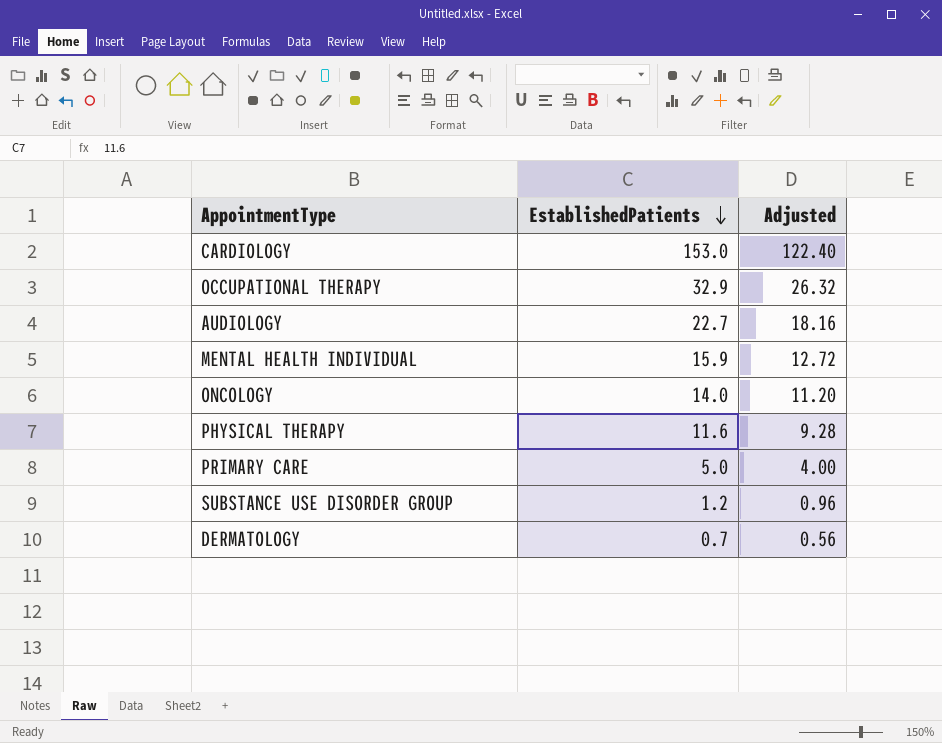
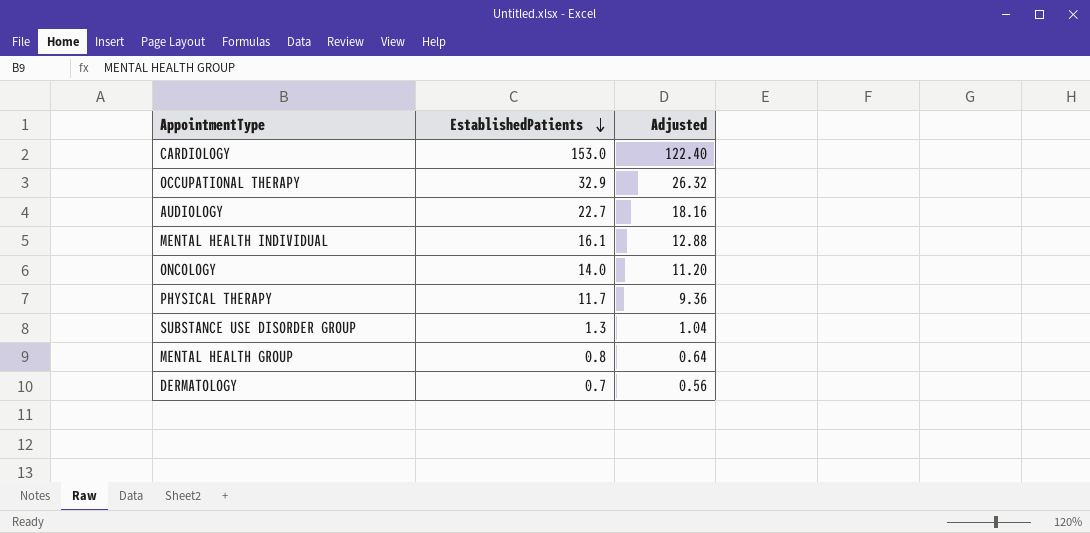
row PRIMARY CARE: 5.0 | 4.00 -> none
MENTAL HEALTH INDIVIDUAL | EstablishedPatients: 15.9 -> 16.1
MENTAL HEALTH INDIVIDUAL | Adjusted: 12.72 -> 12.88
PHYSICAL THERAPY | EstablishedPatients: 11.6 -> 11.7
PHYSICAL THERAPY | Adjusted: 9.28 -> 9.36
SUBSTANCE USE DISORDER GROUP | EstablishedPatients: 1.2 -> 1.3
SUBSTANCE USE DISORDER GROUP | Adjusted: 0.96 -> 1.04
row MENTAL HEALTH GROUP: none -> 0.8 | 0.64

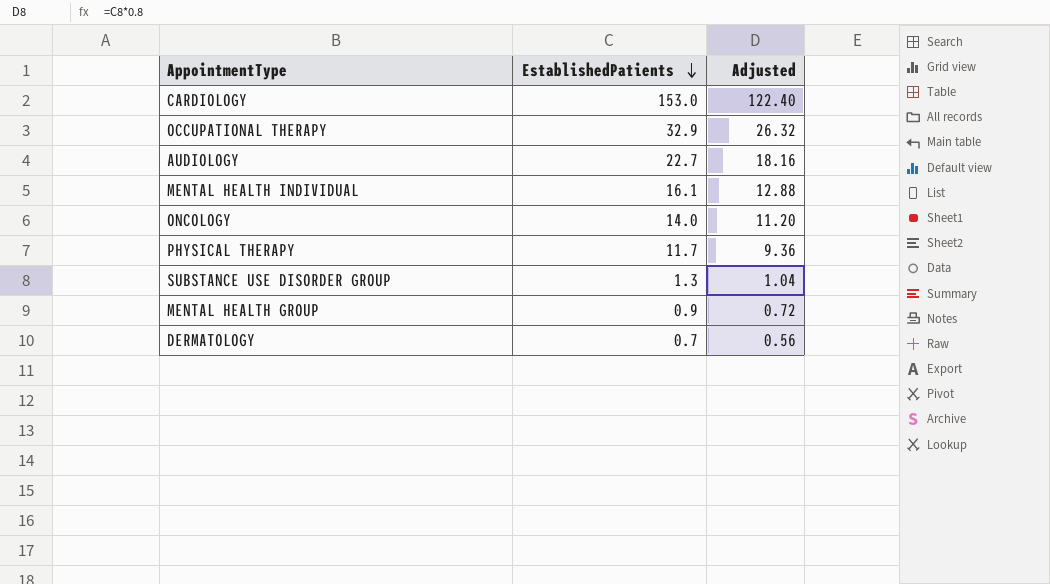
MENTAL HEALTH GROUP | EstablishedPatients: 0.8 -> 0.9
MENTAL HEALTH GROUP | Adjusted: 0.64 -> 0.72

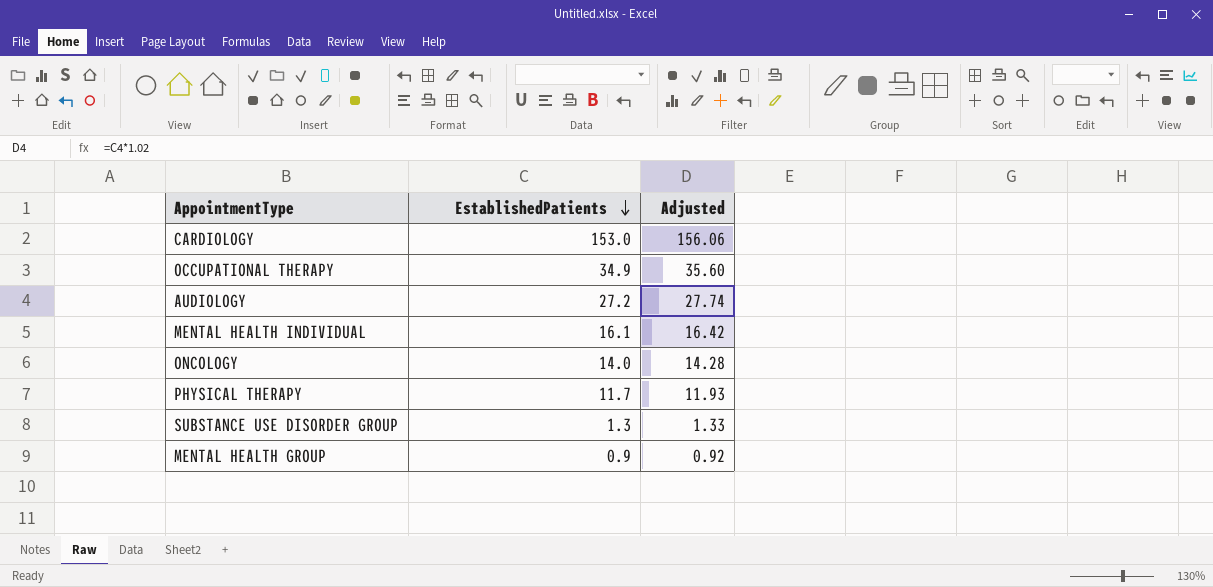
column Adjusted | formula: [EstablishedPatients] * 0.8 -> [EstablishedPatients] * 1.02
row DERMATOLOGY: 0.7 | 0.56 -> none
OCCUPATIONAL THERAPY | EstablishedPatients: 32.9 -> 34.9
AUDIOLOGY | EstablishedPatients: 22.7 -> 27.2

